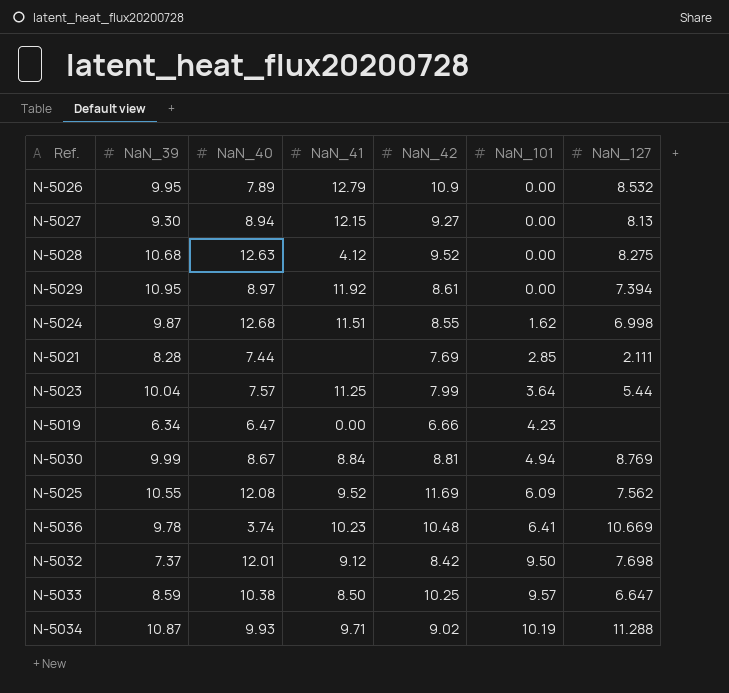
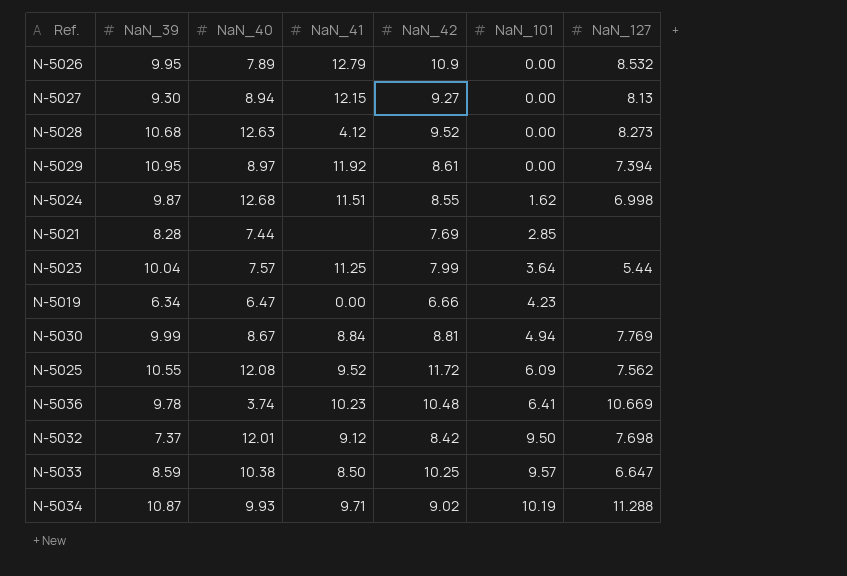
N-5028 | NaN_127: 8.275 -> 8.273
N-5021 | NaN_127: 2.111 -> none
N-5030 | NaN_127: 8.769 -> 7.769
N-5025 | NaN_42: 11.69 -> 11.72

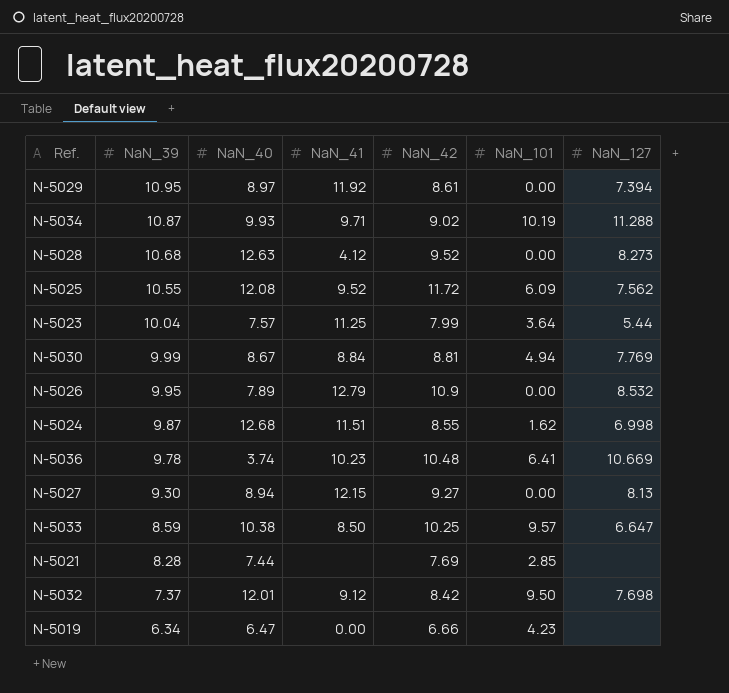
row order: NaN_101 ascending -> NaN_39 descending

